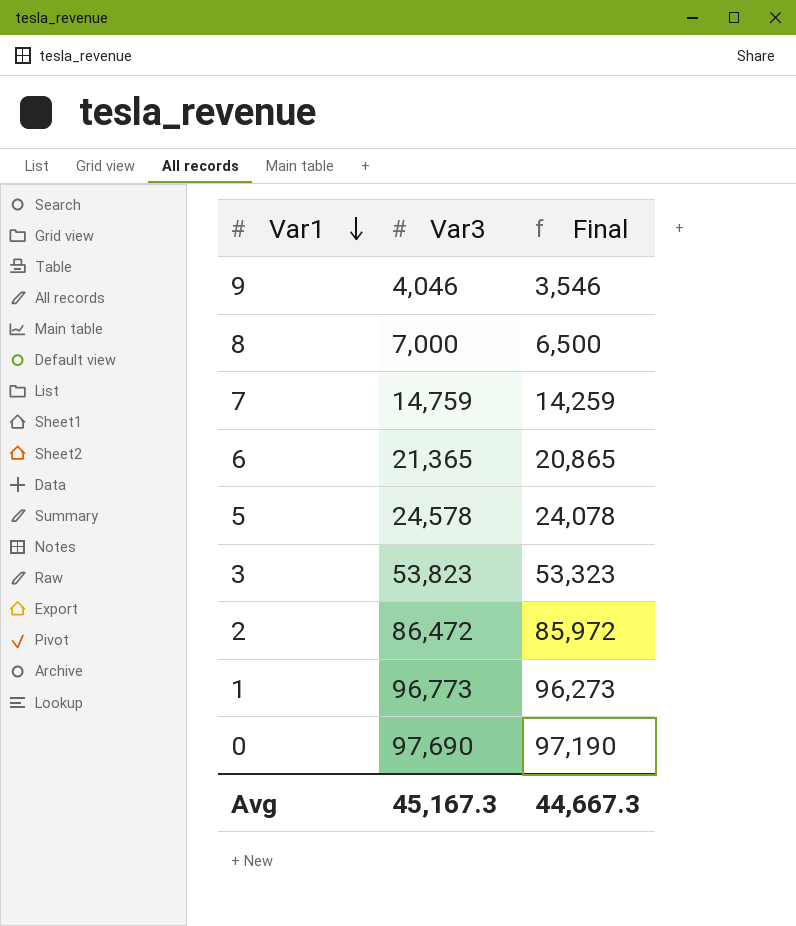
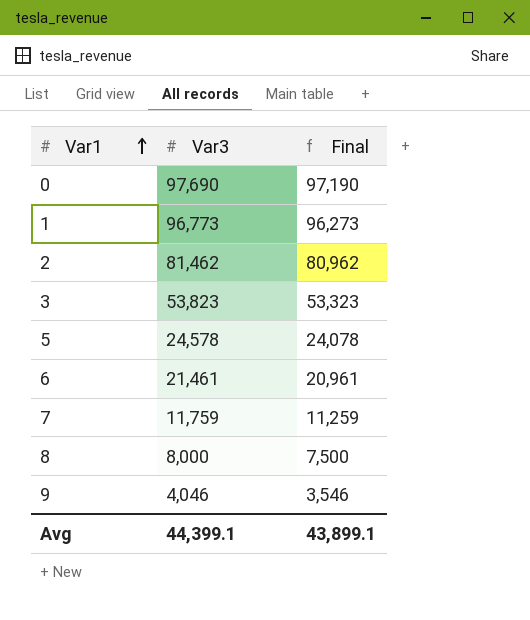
row order: Var1 descending -> Var1 ascending
2 | Var3: 86,472 -> 81,462
2 | Final: 85,972 -> 80,962
6 | Var3: 21,365 -> 21,461
6 | Final: 20,865 -> 20,961
7 | Var3: 14,759 -> 11,759
7 | Final: 14,259 -> 11,259
8 | Var3: 7,000 -> 8,000
8 | Final: 6,500 -> 7,500
Avg | Var3: 45,167.3 -> 44,399.1
Avg | Final: 44,667.3 -> 43,899.1

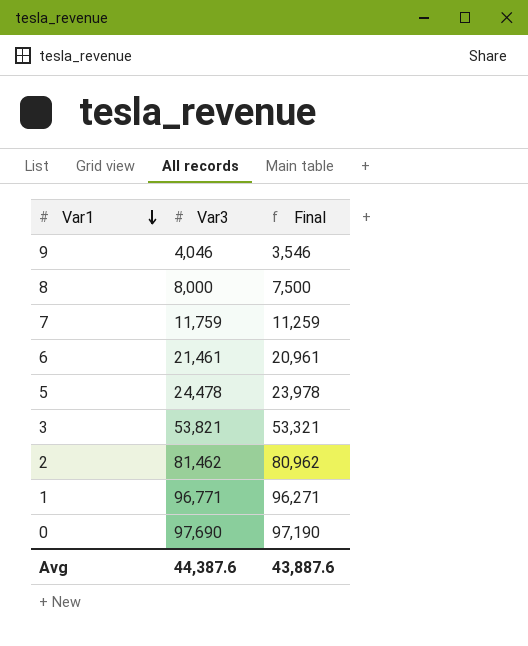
row order: Var1 ascending -> Var1 descending
5 | Var3: 24,578 -> 24,478
5 | Final: 24,078 -> 23,978
3 | Var3: 53,823 -> 53,821
3 | Final: 53,323 -> 53,321
1 | Var3: 96,773 -> 96,771
1 | Final: 96,273 -> 96,271
Avg | Var3: 44,399.1 -> 44,387.6
Avg | Final: 43,899.1 -> 43,887.6

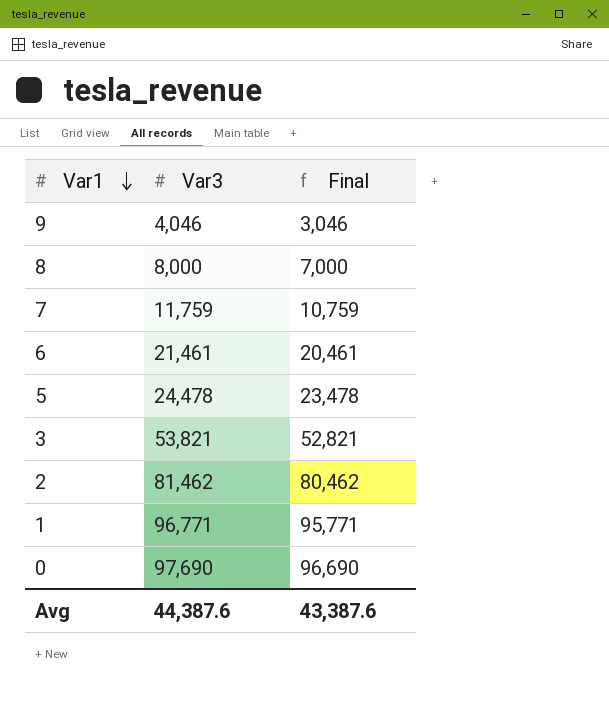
column Final | formula: [Var3] - 500 -> [Var3] - 1000
Avg | Final: 43,887.6 -> 43,387.6

